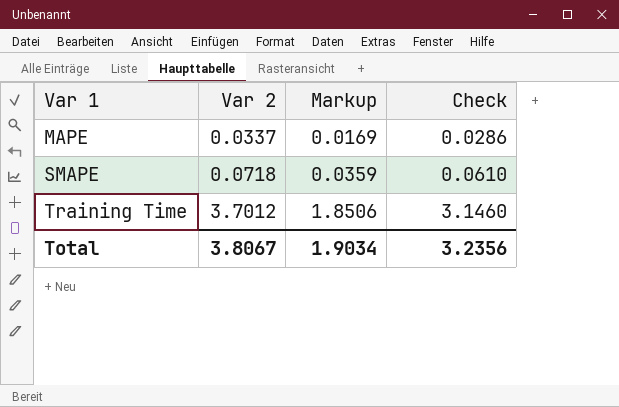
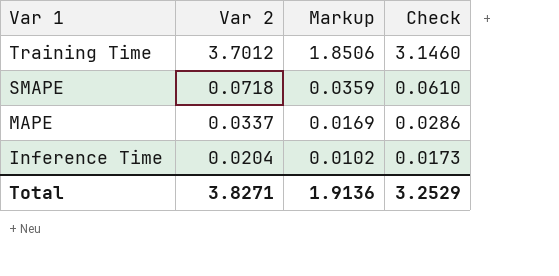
row order: Var 1 ascending -> Var 1 descending
row Inference Time: none -> 0.0204 | 0.0102 | 0.0173
Total | Var 2: 3.8067 -> 3.8271
Total | Markup: 1.9034 -> 1.9136
Total | Check: 3.2356 -> 3.2529

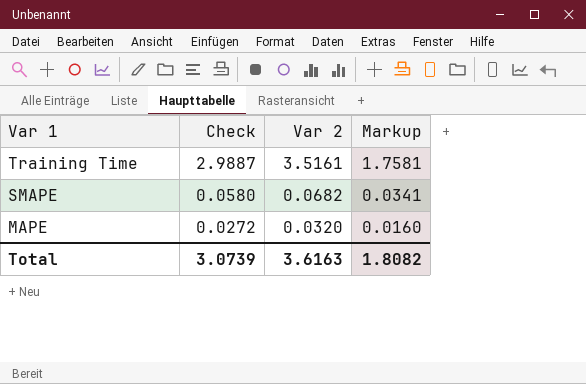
column Check | position: 4 -> 2
row Inference Time: 0.0204 | 0.0102 | 0.0173 -> none
Training Time | Check: 3.1460 -> 2.9887
Training Time | Var 2: 3.7012 -> 3.5161
Training Time | Markup: 1.8506 -> 1.7581
SMAPE | Check: 0.0610 -> 0.0580
SMAPE | Var 2: 0.0718 -> 0.0682
SMAPE | Markup: 0.0359 -> 0.0341
MAPE | Check: 0.0286 -> 0.0272
MAPE | Var 2: 0.0337 -> 0.0320
MAPE | Markup: 0.0169 -> 0.0160
Total | Check: 3.2529 -> 3.0739
Total | Var 2: 3.8271 -> 3.6163
Total | Markup: 1.9136 -> 1.8082

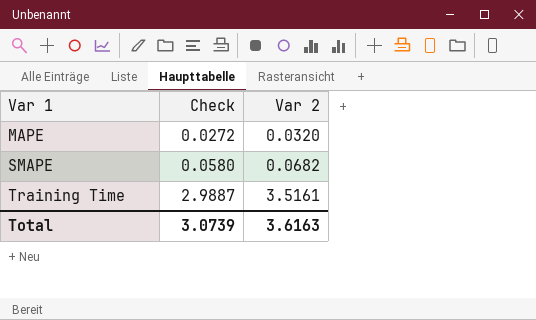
row order: Var 1 descending -> Var 1 ascending
column Markup | formula: [Var 2] * 0.5 -> none

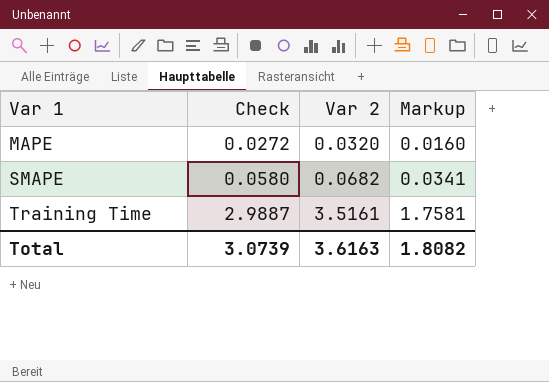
column Markup | formula: none -> [Var 2] * 0.5

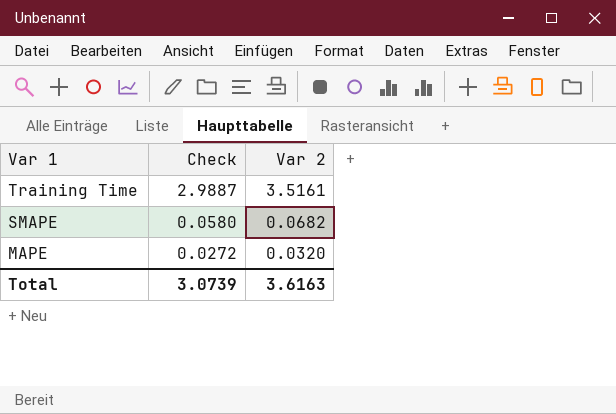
row order: Var 1 ascending -> Var 1 descending
column Markup | formula: [Var 2] * 0.5 -> none

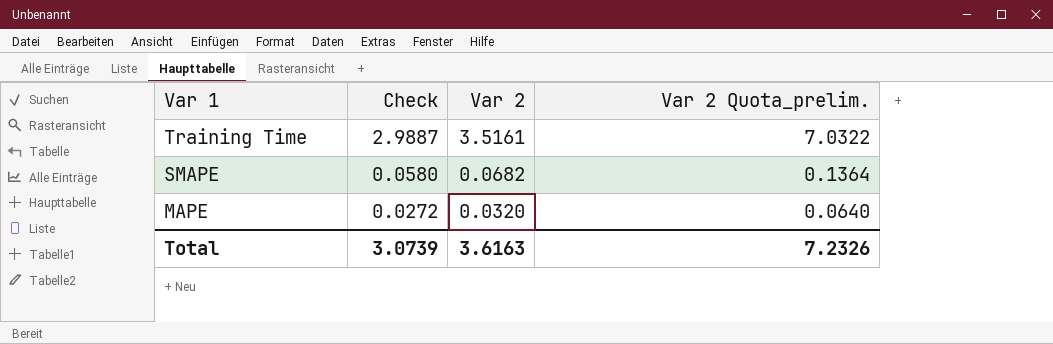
column Var 2 Quota_prelim. | formula: none -> [Var 2] * 2

